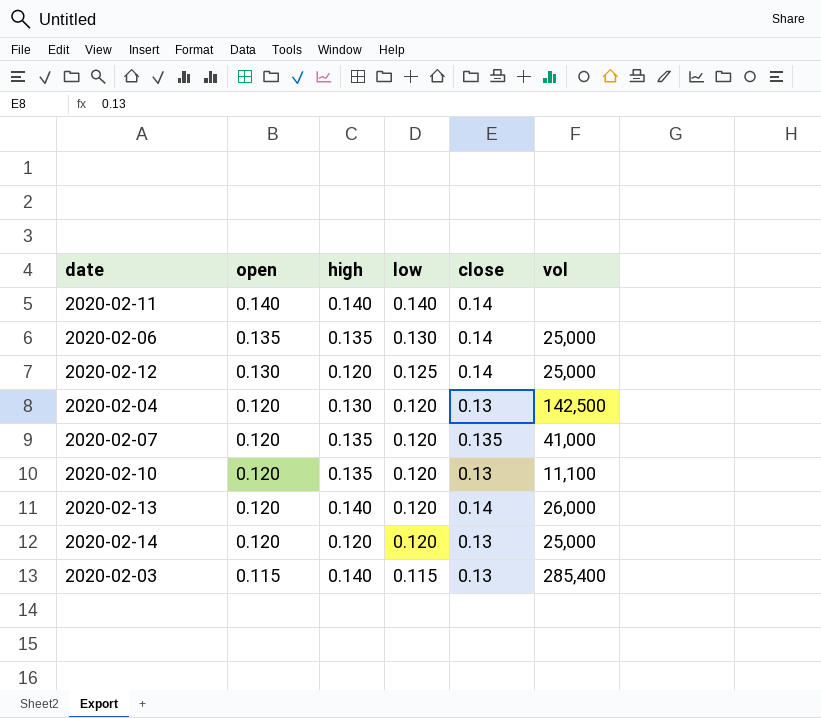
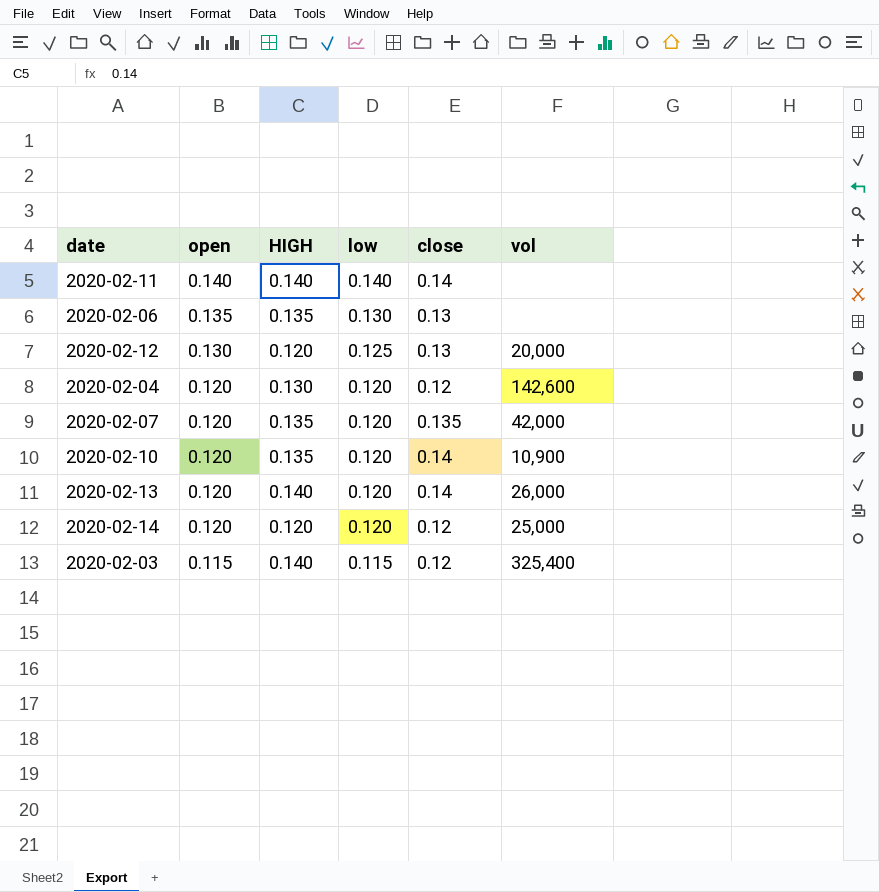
column name: high -> HIGH
2020-02-06 | close: 0.14 -> 0.13
2020-02-06 | vol: 25,000 -> none
2020-02-12 | close: 0.14 -> 0.13
2020-02-12 | vol: 25,000 -> 20,000
2020-02-04 | close: 0.13 -> 0.12
2020-02-04 | vol: 142,500 -> 142,600
2020-02-07 | vol: 41,000 -> 42,000
2020-02-10 | close: 0.13 -> 0.14
2020-02-10 | vol: 11,100 -> 10,900
2020-02-14 | close: 0.13 -> 0.12
2020-02-03 | close: 0.13 -> 0.12
2020-02-03 | vol: 285,400 -> 325,400

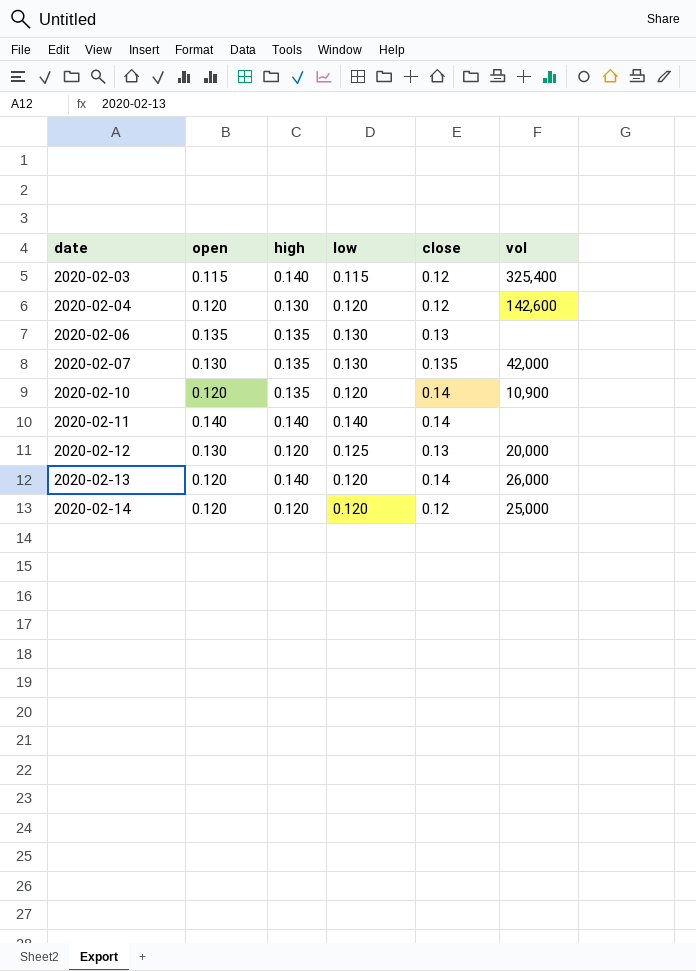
row order: open descending -> date ascending
column name: HIGH -> high
2020-02-07 | open: 0.120 -> 0.130
2020-02-07 | low: 0.120 -> 0.130

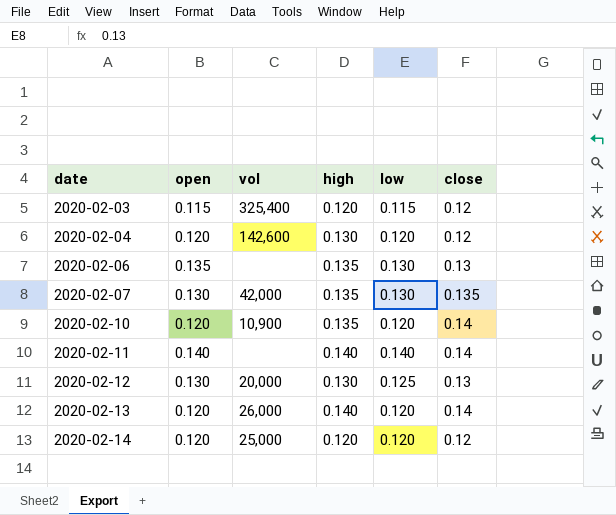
column vol | position: 6 -> 3
2020-02-03 | high: 0.140 -> 0.120
2020-02-12 | high: 0.120 -> 0.130

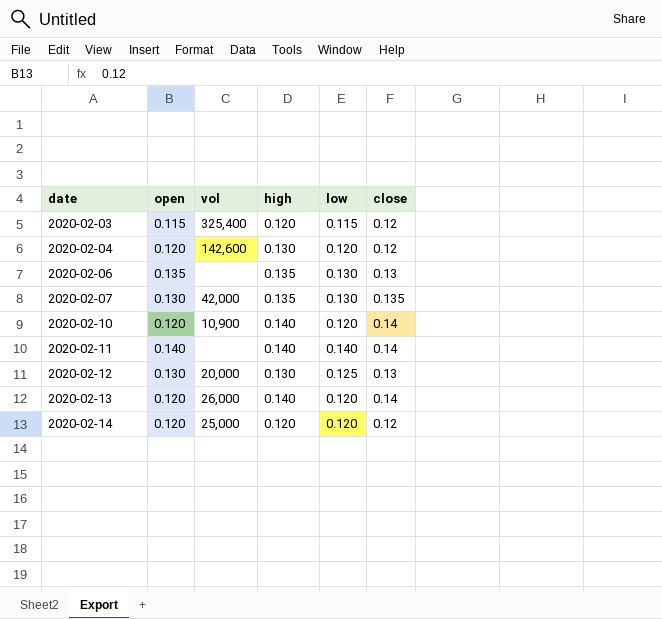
2020-02-10 | high: 0.135 -> 0.140

